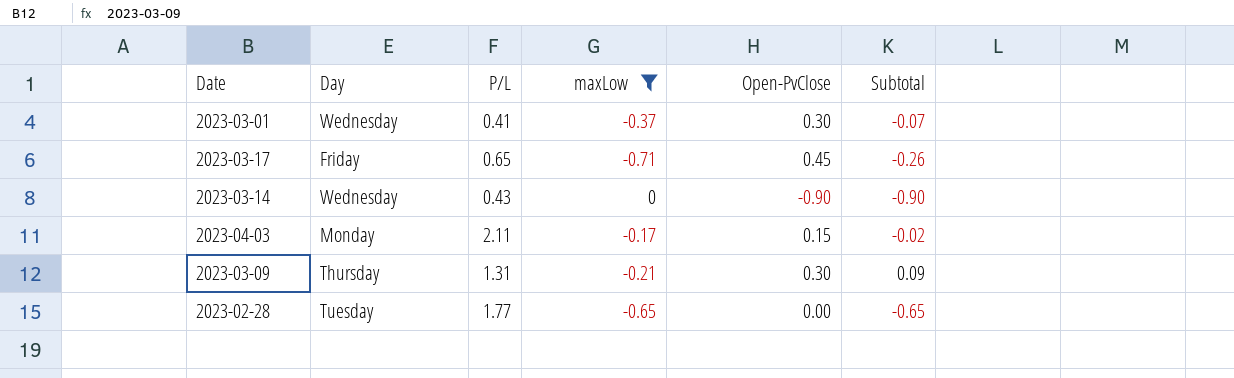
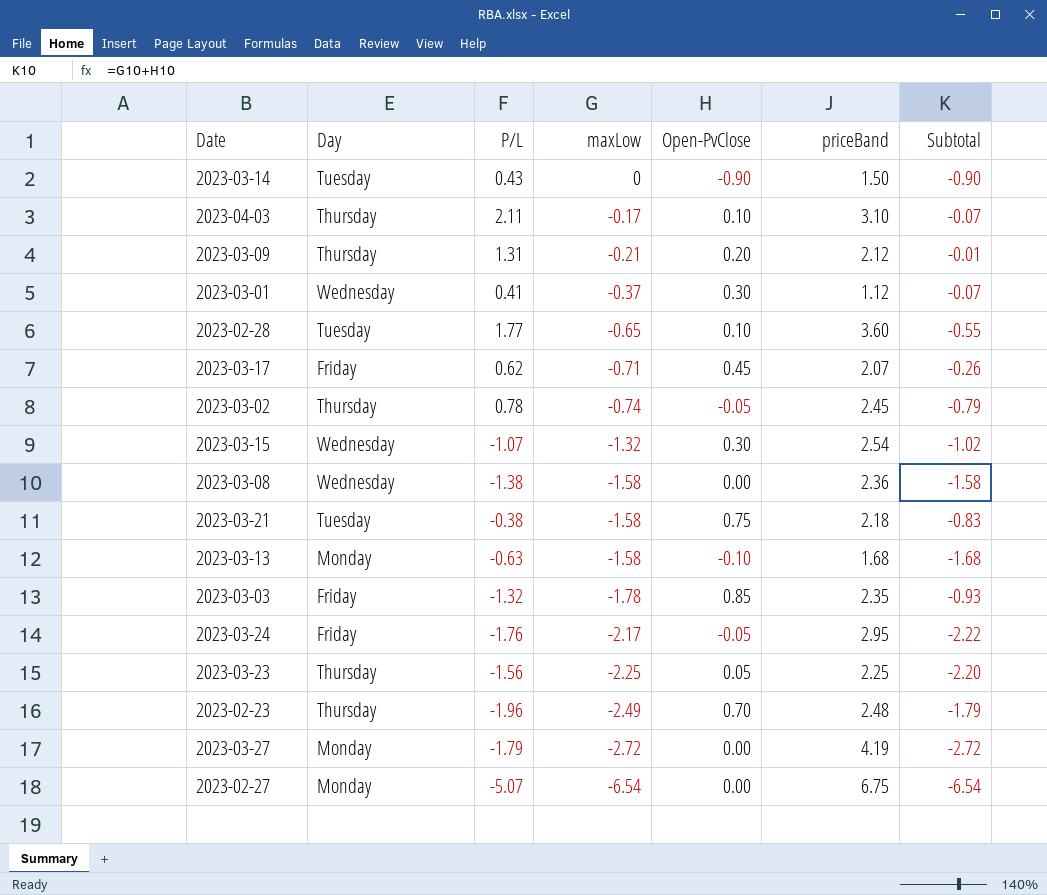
filter: maxLow >= -0.71 -> none
row order: none -> maxLow descending
column priceBand | position: none -> 6
2023-03-14 | Day: Wednesday -> Tuesday
2023-04-03 | Day: Monday -> Thursday
2023-04-03 | Open-PvClose: 0.15 -> 0.10
2023-04-03 | Subtotal: -0.02 -> -0.07
2023-03-09 | Open-PvClose: 0.30 -> 0.20
2023-03-09 | Subtotal: 0.09 -> -0.01
2023-02-28 | Open-PvClose: 0.00 -> 0.10
2023-02-28 | Subtotal: -0.65 -> -0.55
2023-03-17 | P/L: 0.65 -> 0.62

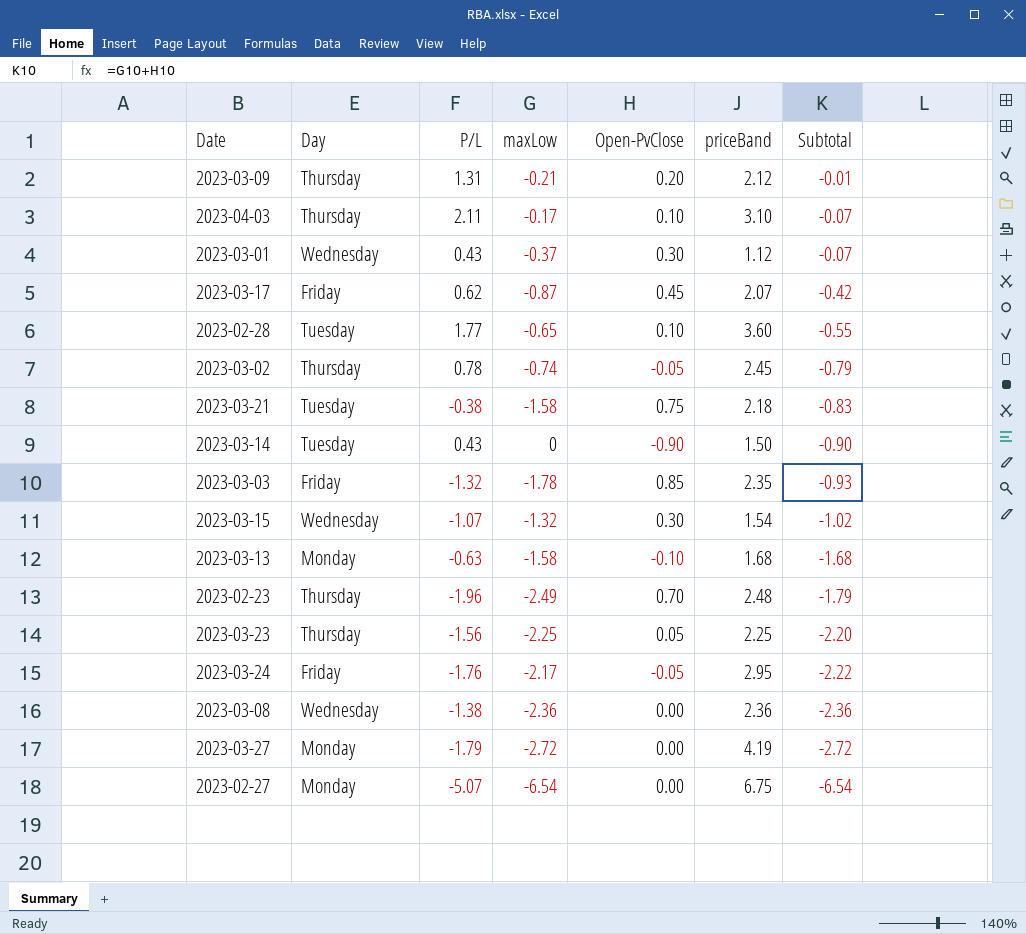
row order: maxLow descending -> Subtotal descending
2023-03-01 | P/L: 0.41 -> 0.43
2023-03-17 | maxLow: -0.71 -> -0.87
2023-03-17 | Subtotal: -0.26 -> -0.42
2023-03-15 | priceBand: 2.54 -> 1.54
2023-03-08 | maxLow: -1.58 -> -2.36
2023-03-08 | Subtotal: -1.58 -> -2.36

